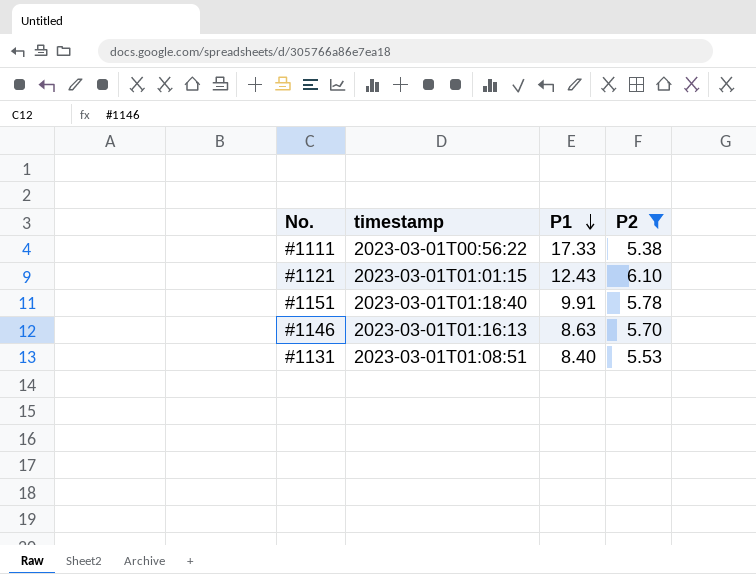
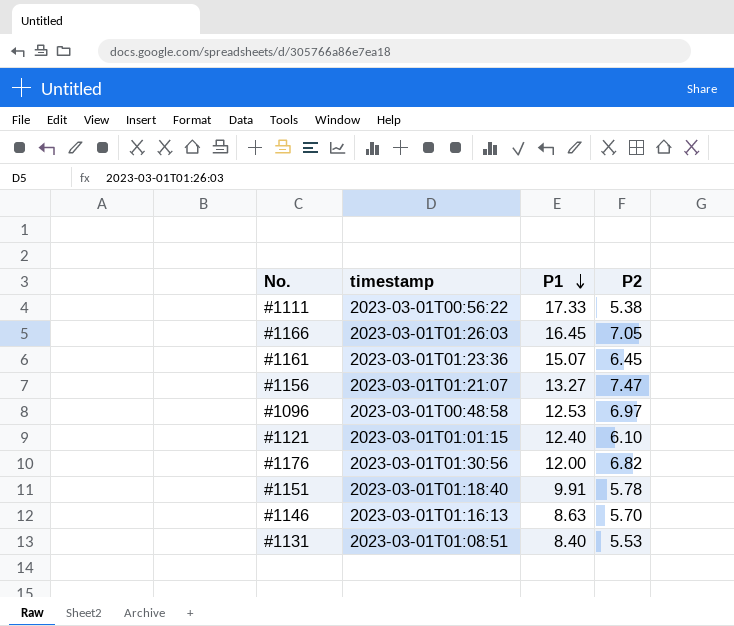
filter: P2 <= 6.10 -> none
#1121 | P1: 12.43 -> 12.40

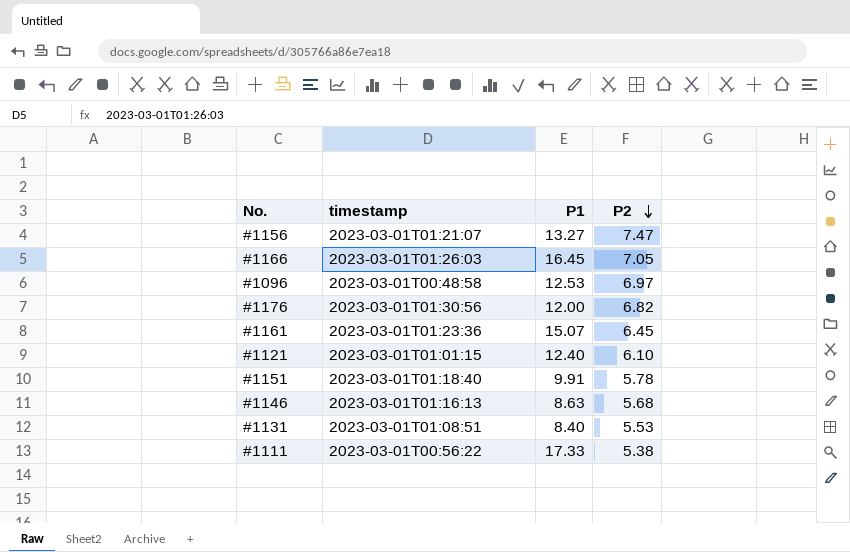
row order: P1 descending -> P2 descending
#1146 | P2: 5.70 -> 5.68

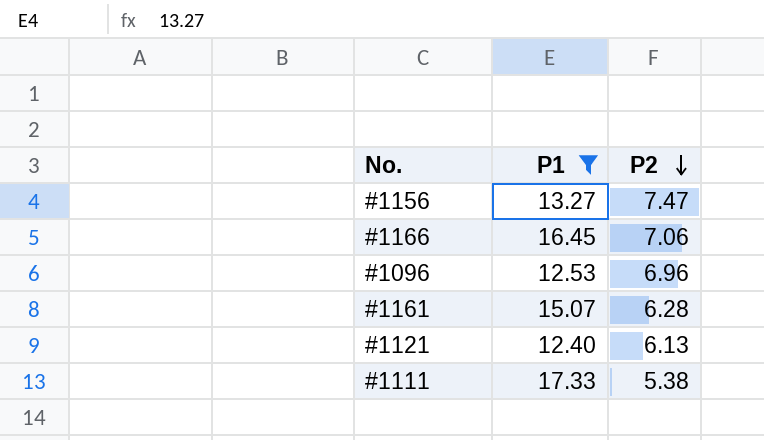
filter: none -> P1 >= 12.40
column timestamp | position: 2 -> none
#1166 | P2: 7.05 -> 7.06
#1096 | P2: 6.97 -> 6.96
#1161 | P2: 6.45 -> 6.28
#1121 | P2: 6.10 -> 6.13

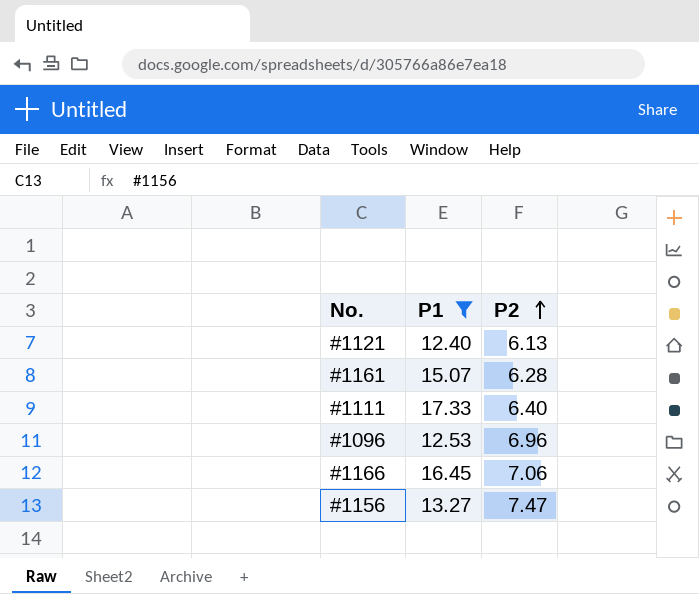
row order: P2 descending -> P2 ascending
#1111 | P2: 5.38 -> 6.40

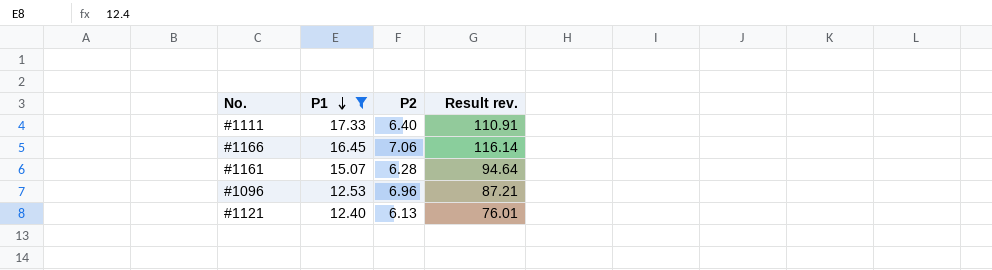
row order: P2 ascending -> P1 descending
column Result rev. | formula: none -> [P1] * [P2]
row #1156: 13.27 | 7.47 -> none

